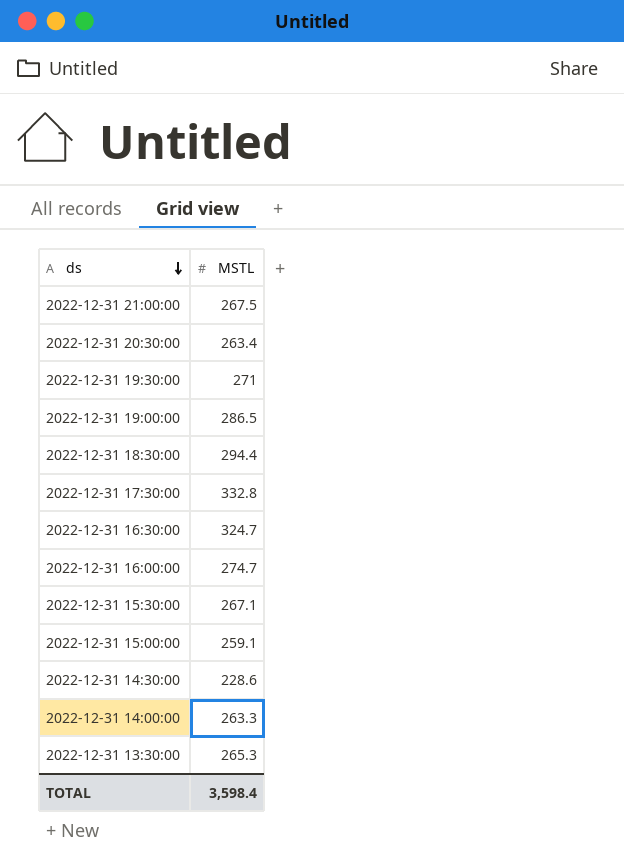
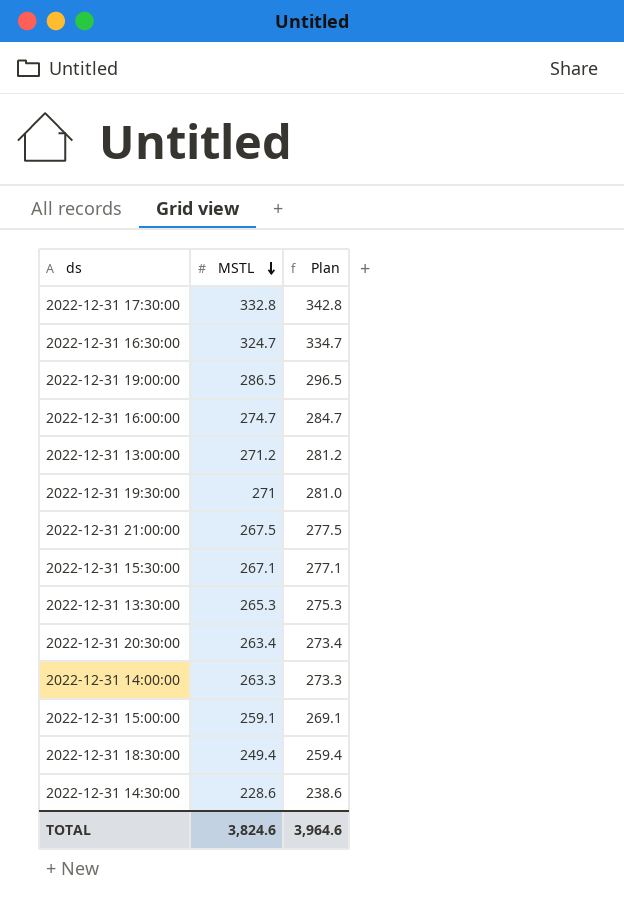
row order: ds descending -> MSTL descending
column Plan | formula: none -> [MSTL] + 10
row 2022-12-31 13:00:00: none -> 271.2 | 281.2
2022-12-31 18:30:00 | MSTL: 294.4 -> 249.4
TOTAL | MSTL: 3,598.4 -> 3,824.6

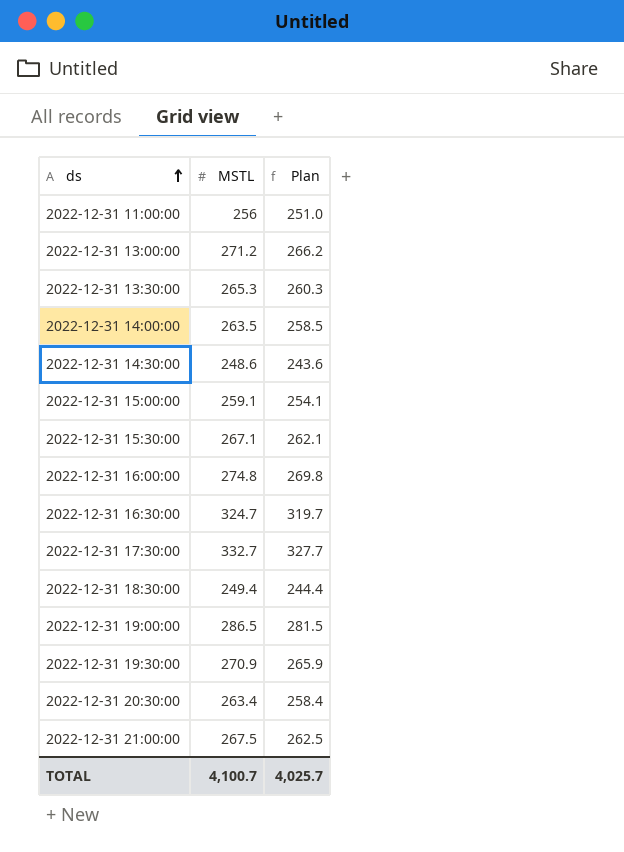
row order: MSTL descending -> ds ascending
column Plan | formula: [MSTL] + 10 -> [MSTL] - 5
row 2022-12-31 11:00:00: none -> 256 | 251.0
2022-12-31 14:00:00 | MSTL: 263.3 -> 263.5
2022-12-31 14:30:00 | MSTL: 228.6 -> 248.6
2022-12-31 16:00:00 | MSTL: 274.7 -> 274.8
2022-12-31 17:30:00 | MSTL: 332.8 -> 332.7
2022-12-31 19:30:00 | MSTL: 271 -> 270.9
TOTAL | MSTL: 3,824.6 -> 4,100.7
TOTAL | Plan: 3,964.6 -> 4,025.7

